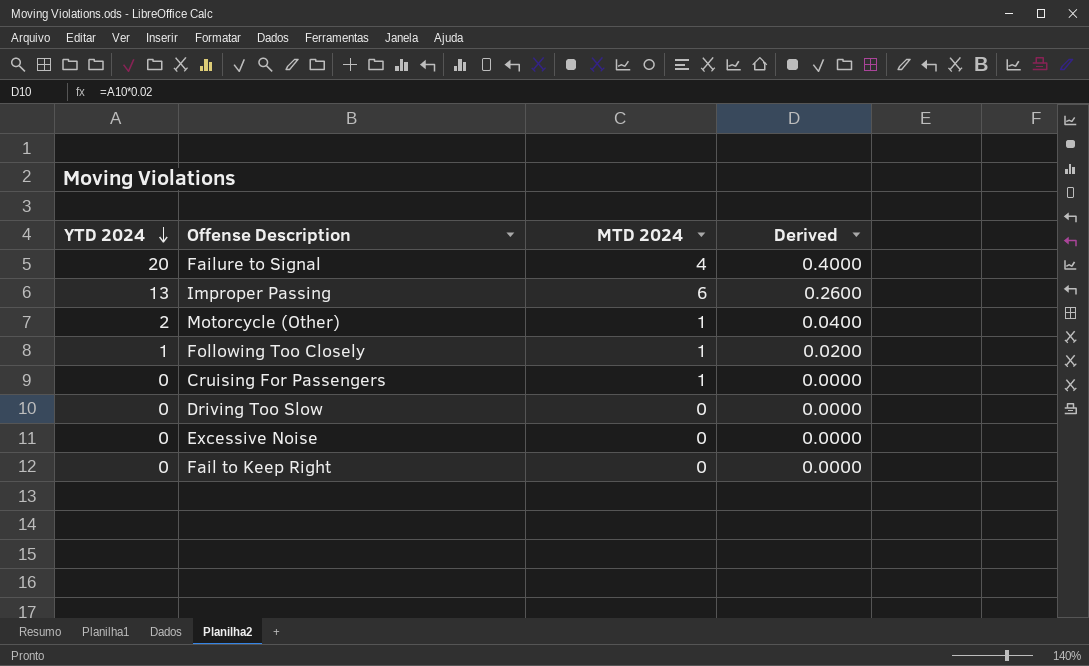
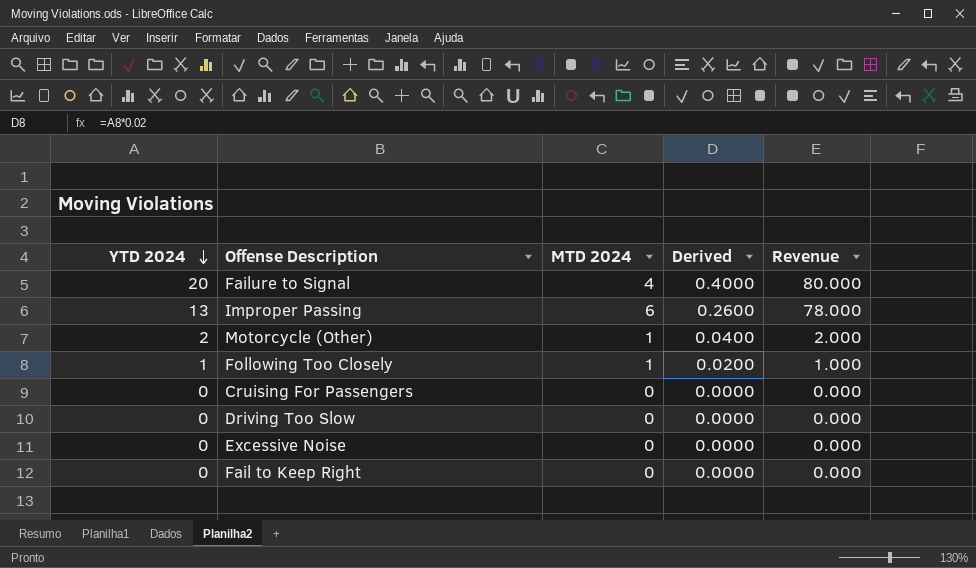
column Revenue | formula: none -> [YTD 2024] * [MTD 2024]
Cruising For Passengers | MTD 2024: 1 -> 0

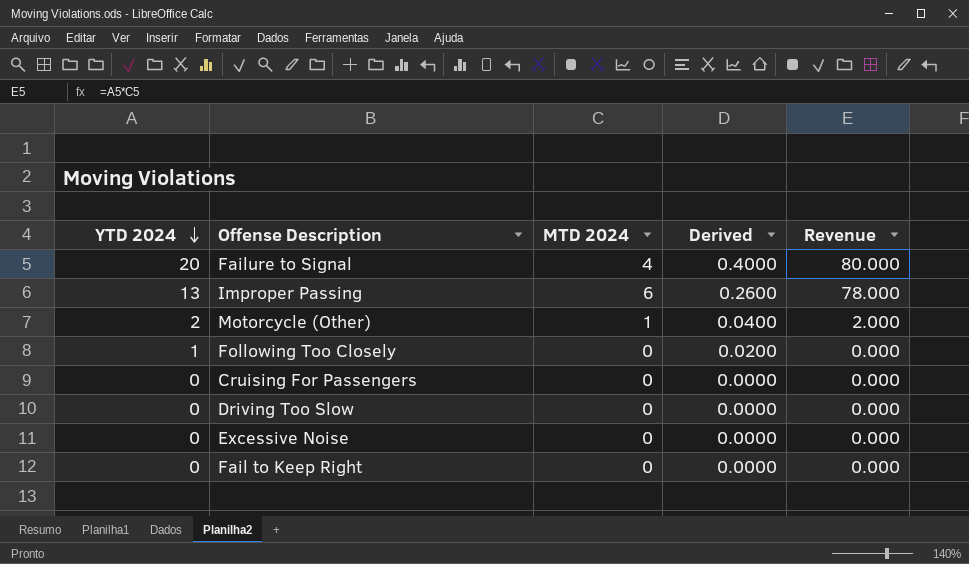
Following Too Closely | MTD 2024: 1 -> 0
Following Too Closely | Revenue: 1.000 -> 0.000

